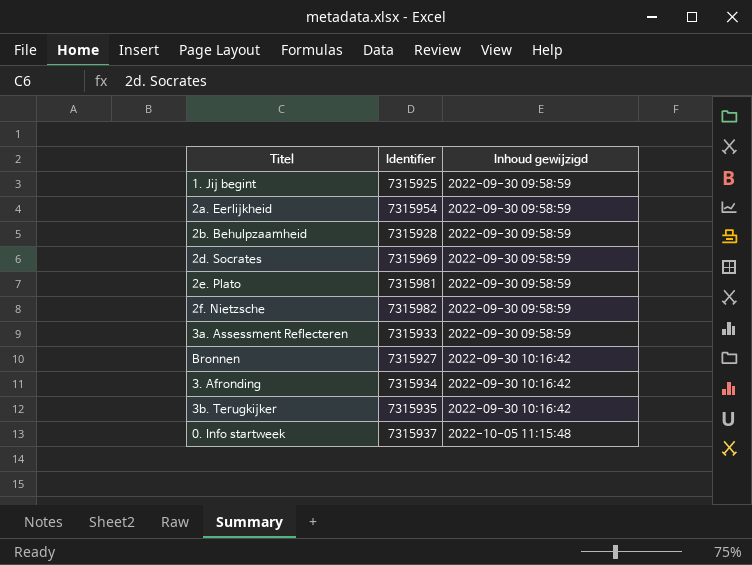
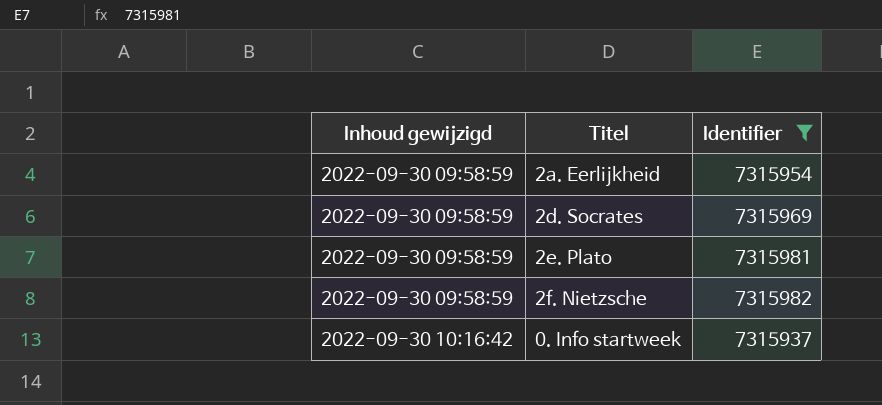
filter: none -> Identifier >= 7315937
column Inhoud gewijzigd | position: 3 -> 1
0. Info startweek | Inhoud gewijzigd: 2022-10-05 11:15:48 -> 2022-09-30 10:16:42

